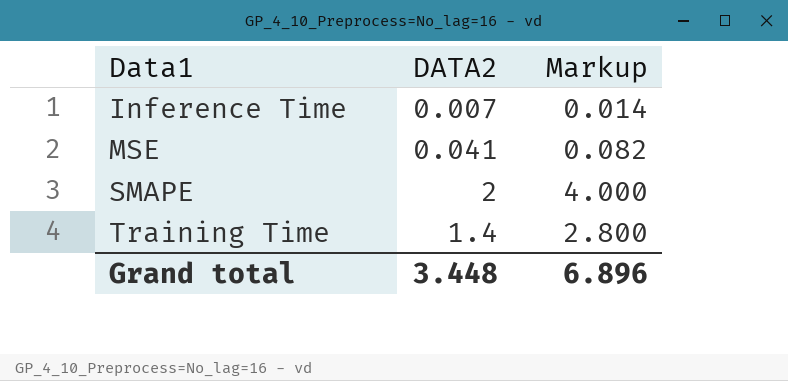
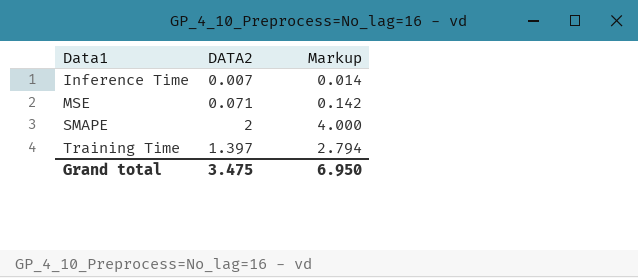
MSE | DATA2: 0.041 -> 0.071
MSE | Markup: 0.082 -> 0.142
Training Time | DATA2: 1.4 -> 1.397
Training Time | Markup: 2.800 -> 2.794
Grand total | DATA2: 3.448 -> 3.475
Grand total | Markup: 6.896 -> 6.950

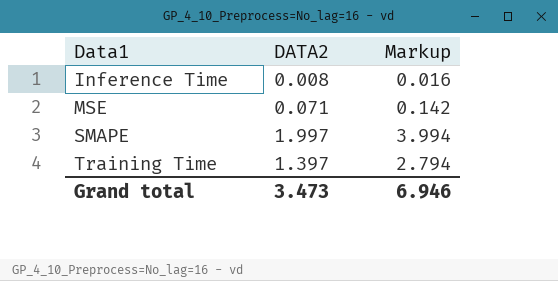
Inference Time | DATA2: 0.007 -> 0.008
Inference Time | Markup: 0.014 -> 0.016
SMAPE | DATA2: 2 -> 1.997
SMAPE | Markup: 4.000 -> 3.994
Grand total | DATA2: 3.475 -> 3.473
Grand total | Markup: 6.950 -> 6.946

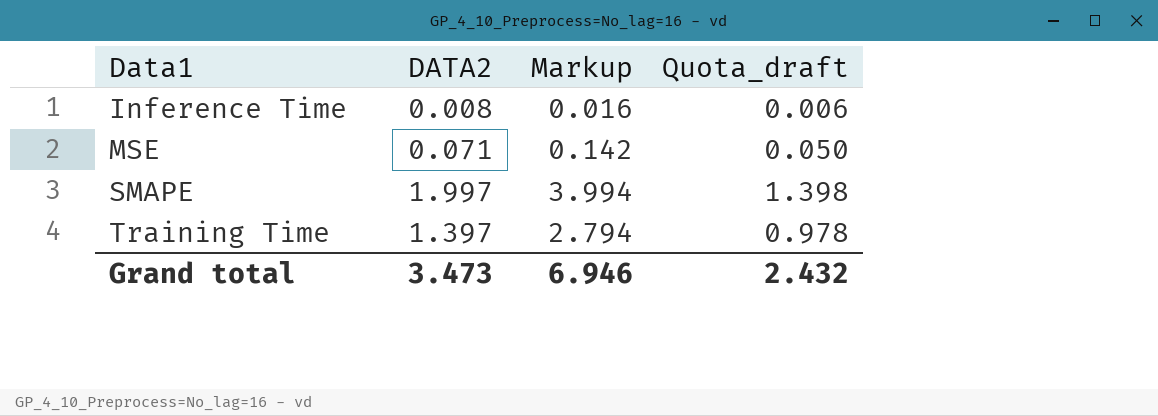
column Quota_draft | formula: none -> [DATA2] * 0.7

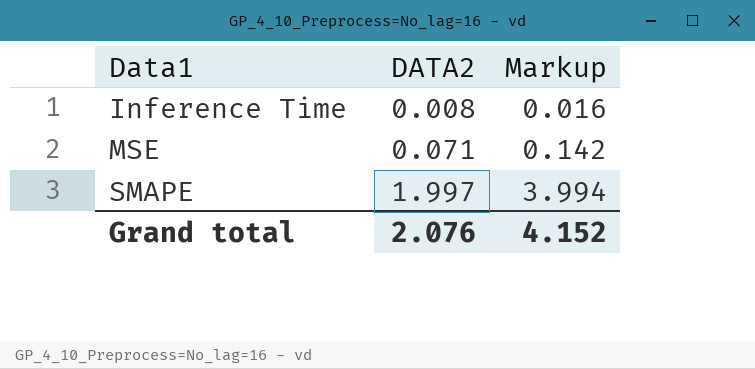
column Quota_draft | formula: [DATA2] * 0.7 -> none
row Training Time: 1.397 | 2.794 | 0.978 -> none
Grand total | DATA2: 3.473 -> 2.076
Grand total | Markup: 6.946 -> 4.152

